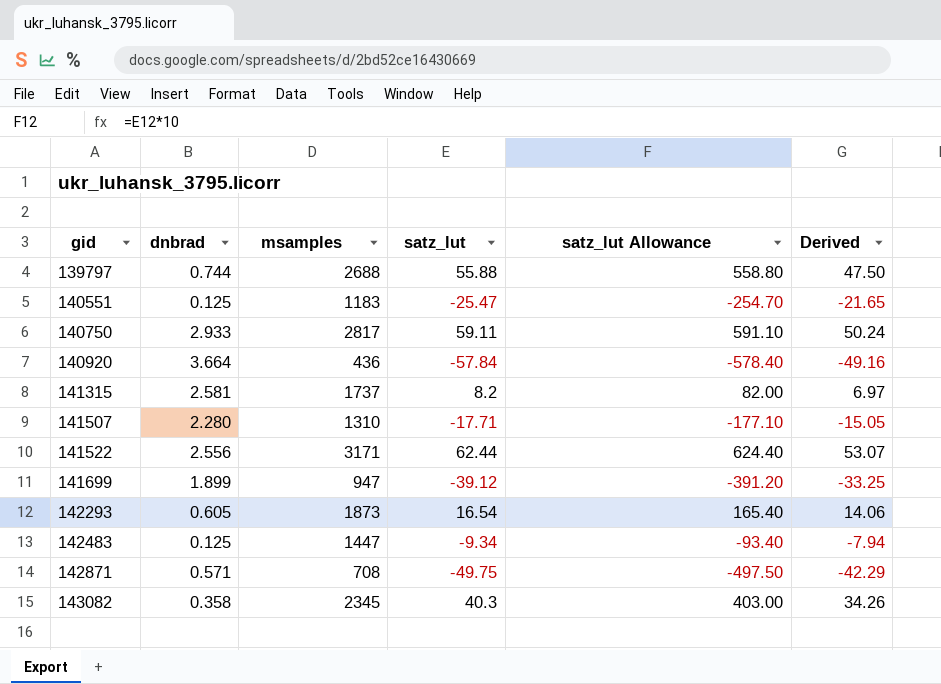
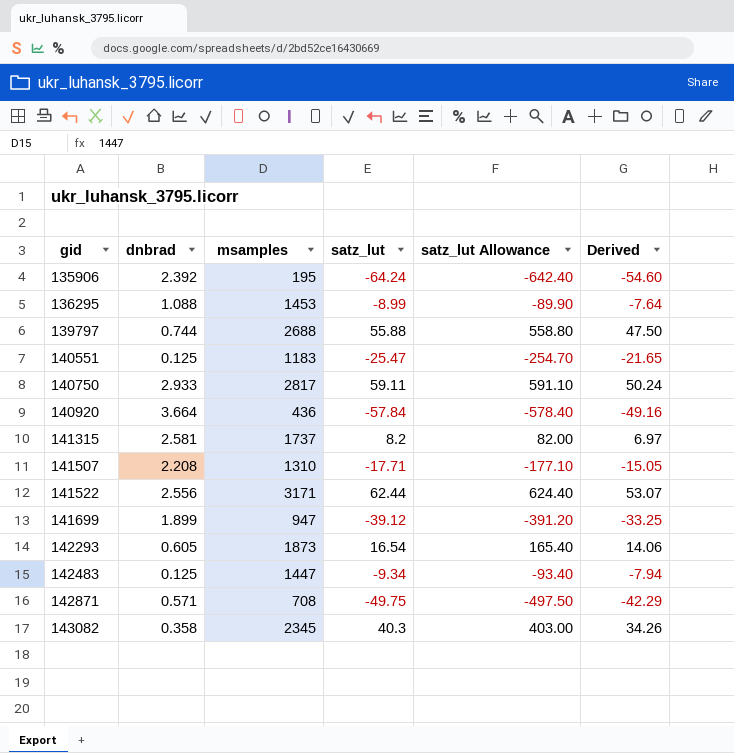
row 135906: none -> 2.392 | 195 | -64.24 | -642.40 | -54.60
row 136295: none -> 1.088 | 1453 | -8.99 | -89.90 | -7.64
141507 | dnbrad: 2.280 -> 2.208

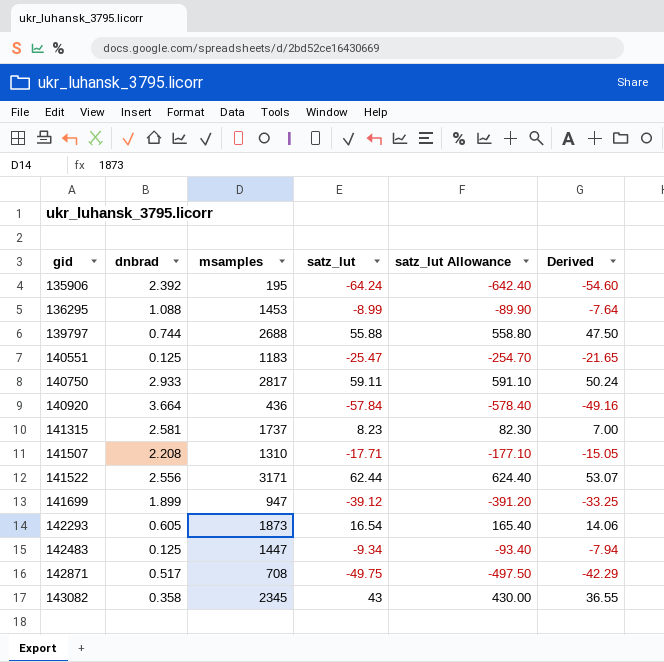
141315 | satz_lut: 8.2 -> 8.23
141315 | satz_lut Allowance: 82.00 -> 82.30
141315 | Derived: 6.97 -> 7.00
142871 | dnbrad: 0.571 -> 0.517
143082 | satz_lut: 40.3 -> 43
143082 | satz_lut Allowance: 403.00 -> 430.00
143082 | Derived: 34.26 -> 36.55

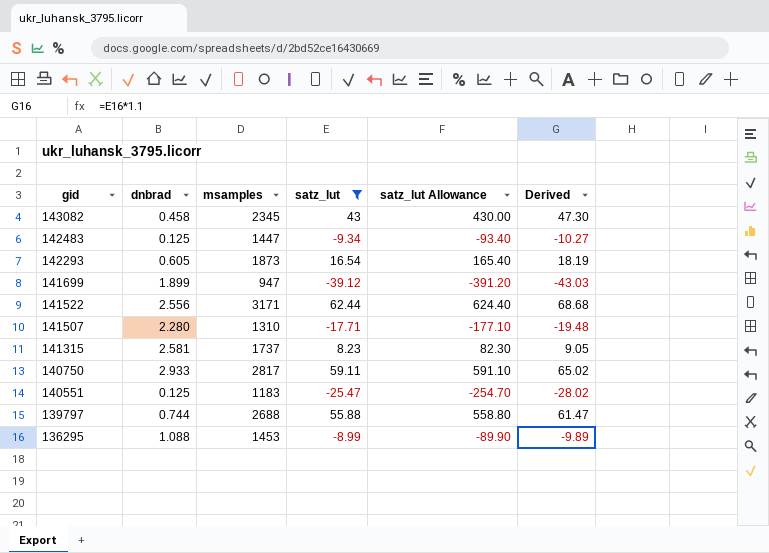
filter: none -> satz_lut >= -39.12
row order: gid ascending -> gid descending
column Derived | formula: [satz_lut] * 0.85 -> [satz_lut] * 1.1
143082 | dnbrad: 0.358 -> 0.458
141507 | dnbrad: 2.208 -> 2.280

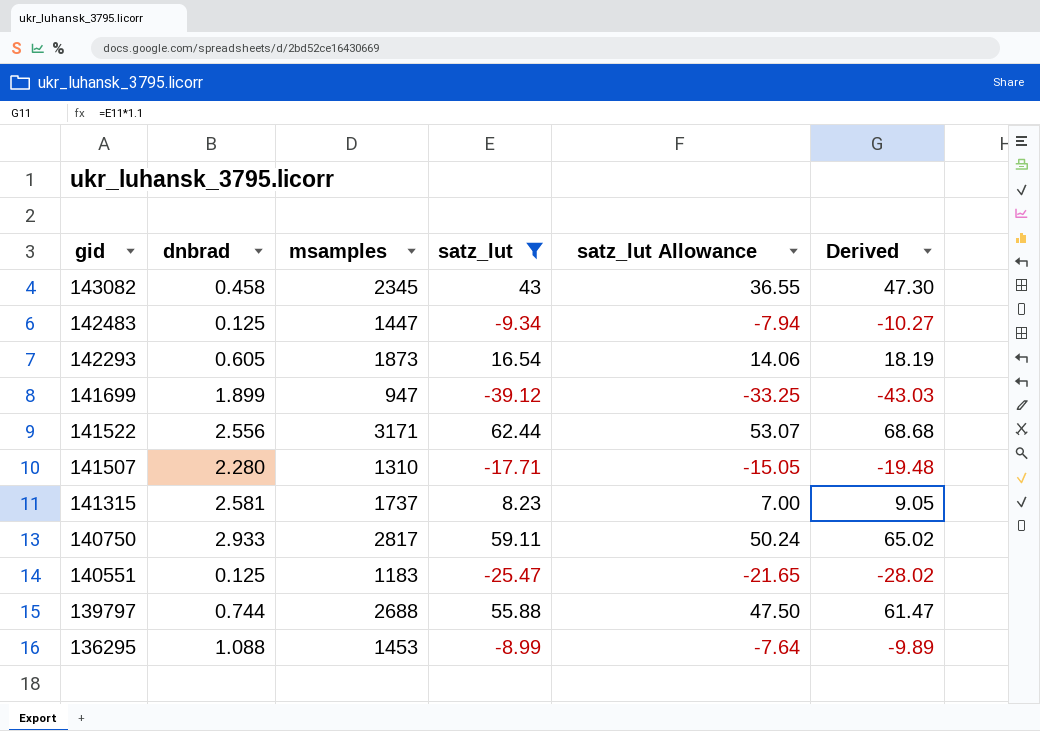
column satz_lut Allowance | formula: [satz_lut] * 10 -> [satz_lut] * 0.85

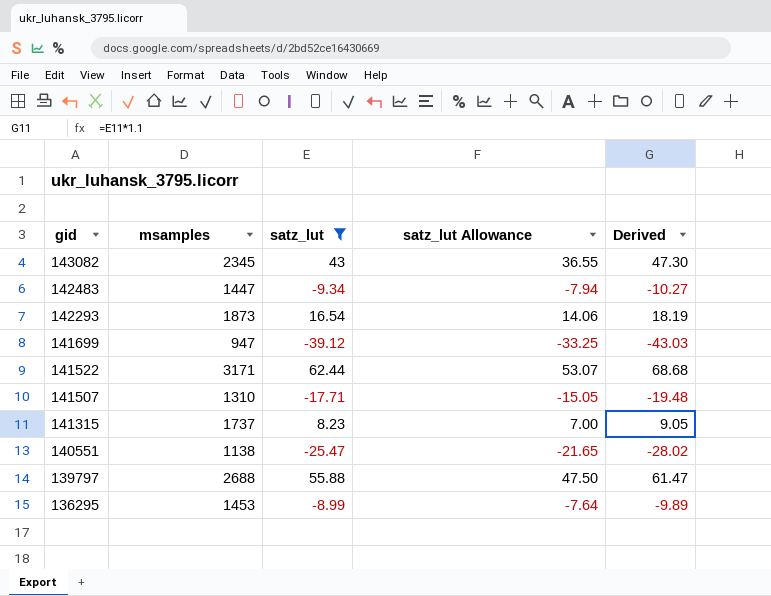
column dnbrad | position: 2 -> none
row 140750: 2.933 | 2817 | 59.11 | 50.24 | 65.02 -> none
140551 | msamples: 1183 -> 1138

